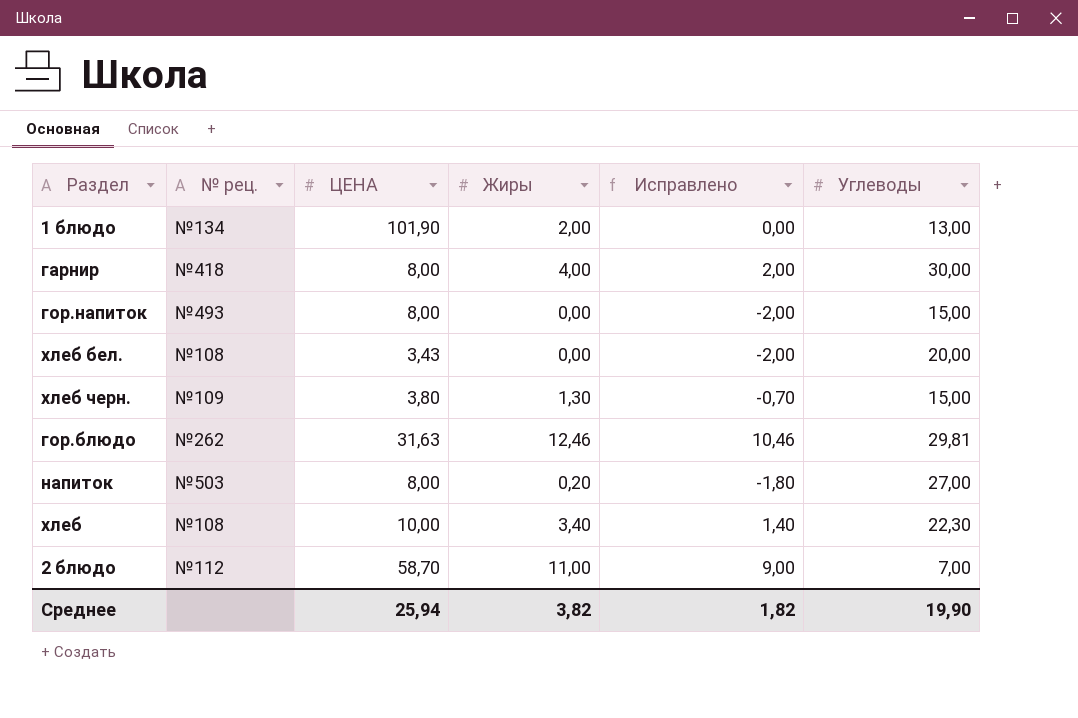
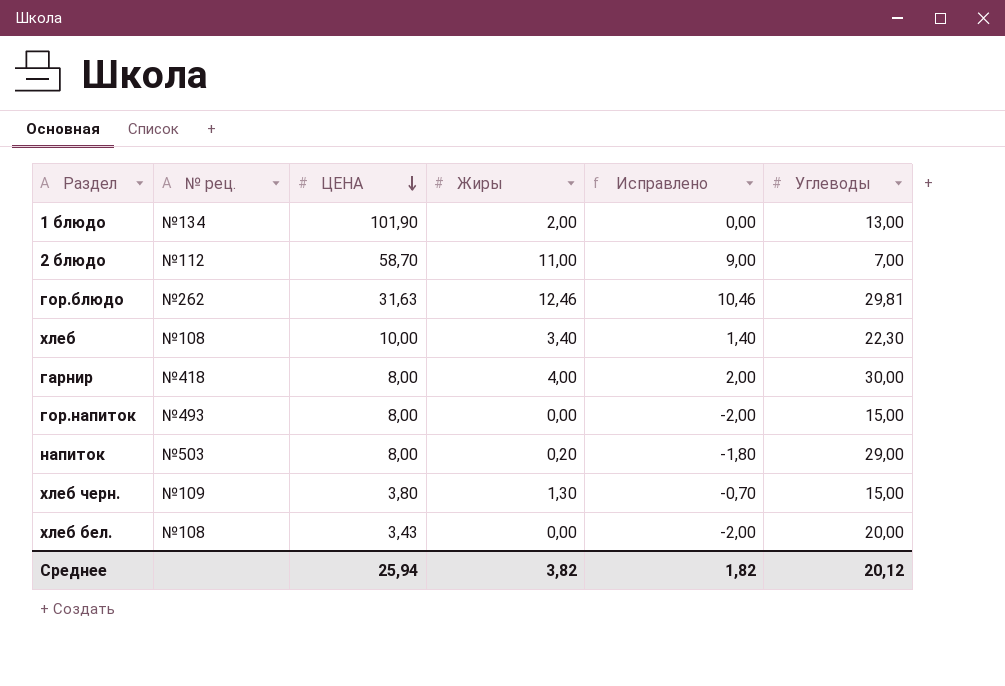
row order: none -> ЦЕНА descending
напиток | Углеводы: 27,00 -> 29,00
Среднее | Углеводы: 19,90 -> 20,12

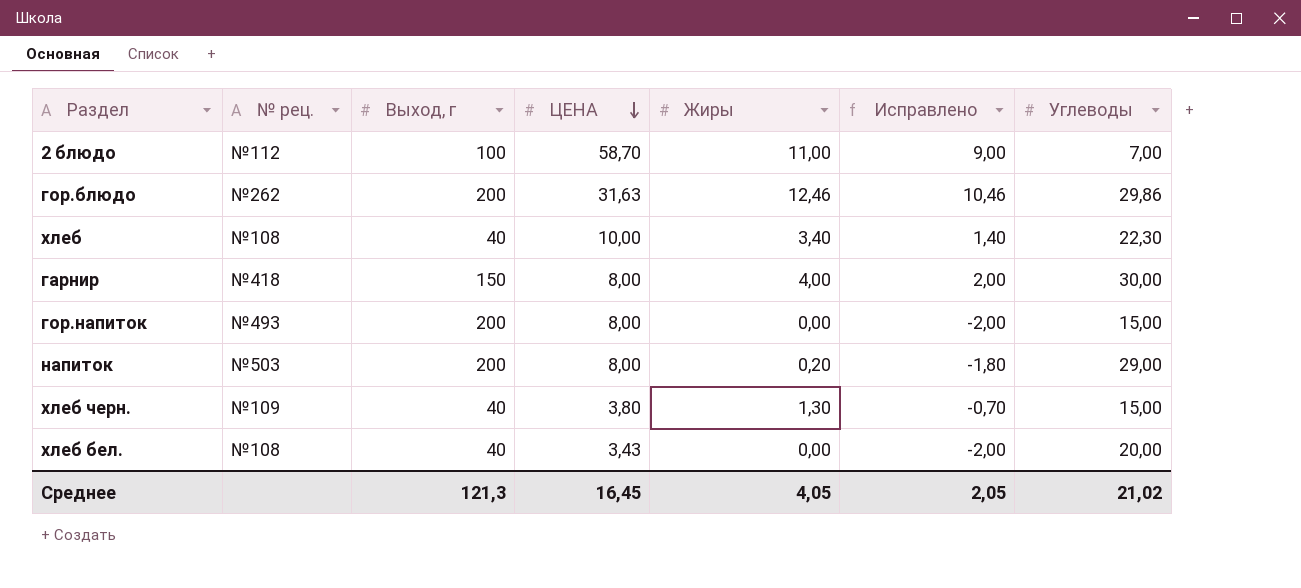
column Выход, г | position: none -> 3
row 1 блюдо: №134 | 101,90 | 2,00 | 0,00 | 13,00 -> none
гор.блюдо | Углеводы: 29,81 -> 29,86
Среднее | ЦЕНА: 25,94 -> 16,45
Среднее | Жиры: 3,82 -> 4,05
Среднее | Исправлено: 1,82 -> 2,05
Среднее | Углеводы: 20,12 -> 21,02

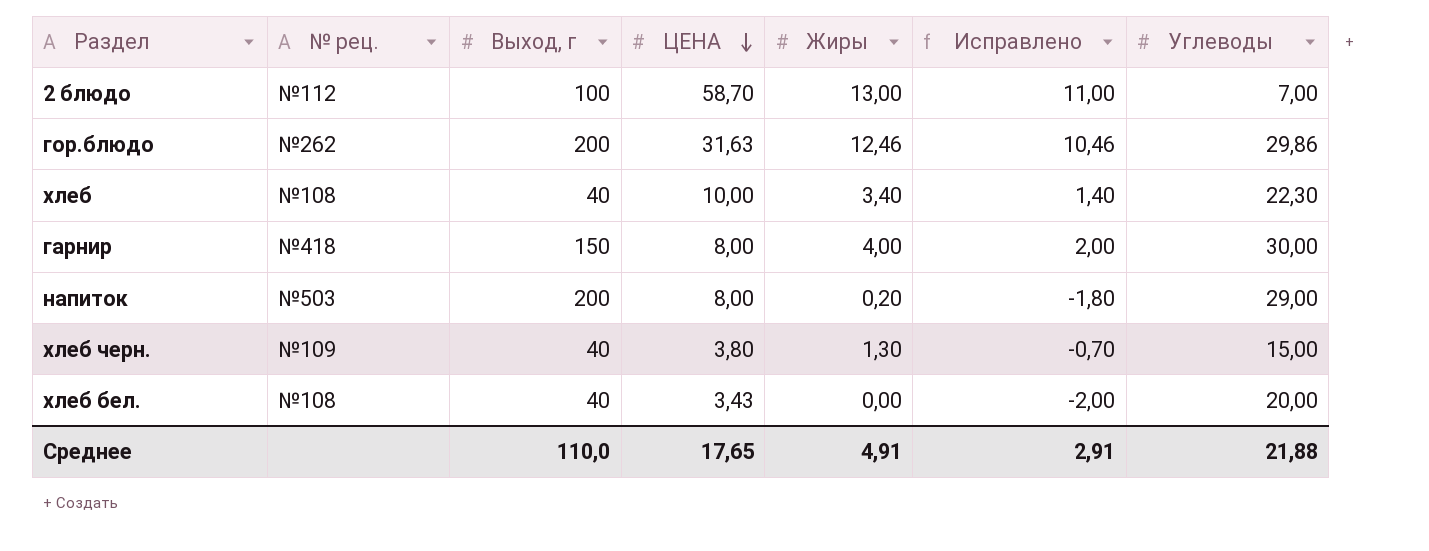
row гор.напиток: №493 | 200 | 8,00 | 0,00 | -2,00 | 15,00 -> none
2 блюдо | Жиры: 11,00 -> 13,00
2 блюдо | Исправлено: 9,00 -> 11,00
Среднее | Выход, г: 121,3 -> 110,0
Среднее | ЦЕНА: 16,45 -> 17,65
Среднее | Жиры: 4,05 -> 4,91
Среднее | Исправлено: 2,05 -> 2,91
Среднее | Углеводы: 21,02 -> 21,88

